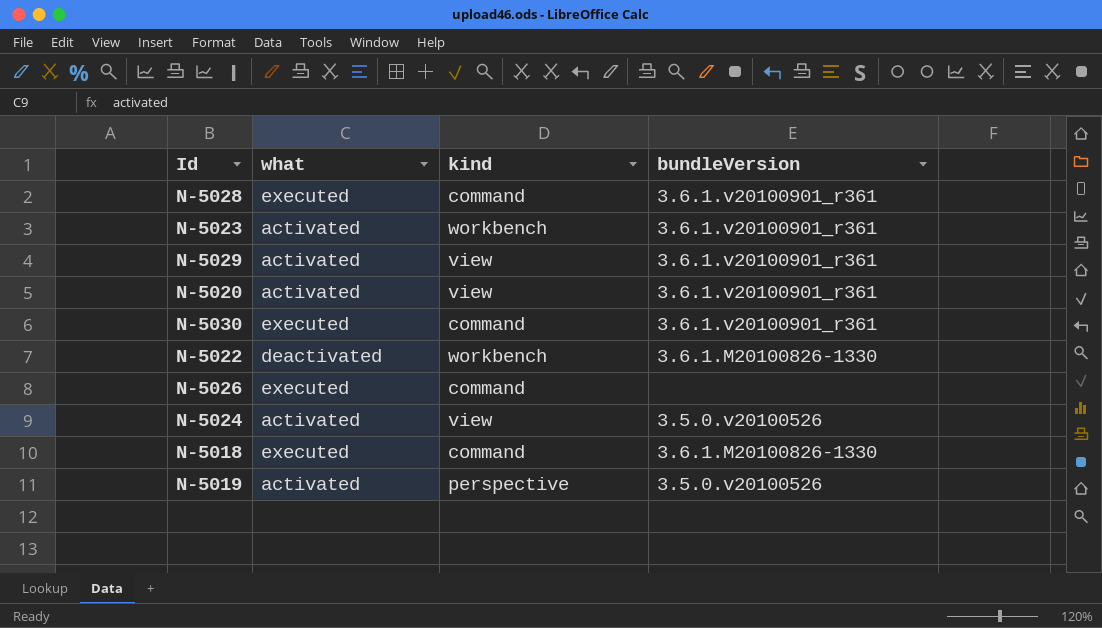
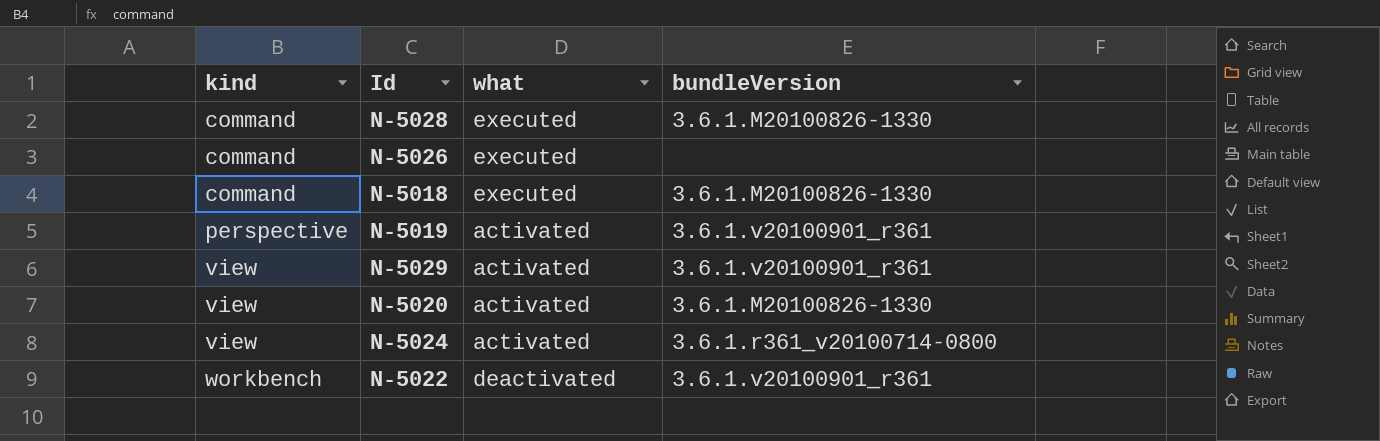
row order: none -> kind ascending
column kind | position: 3 -> 1
row N-5023: activated | workbench | 3.6.1.v20100901_r361 -> none
row N-5030: executed | command | 3.6.1.v20100901_r361 -> none
N-5028 | bundleVersion: 3.6.1.v20100901_r361 -> 3.6.1.M20100826-1330
N-5019 | bundleVersion: 3.5.0.v20100526 -> 3.6.1.v20100901_r361
N-5020 | bundleVersion: 3.6.1.v20100901_r361 -> 3.6.1.M20100826-1330
N-5024 | bundleVersion: 3.5.0.v20100526 -> 3.6.1.r361_v20100714-0800
N-5022 | bundleVersion: 3.6.1.M20100826-1330 -> 3.6.1.v20100901_r361

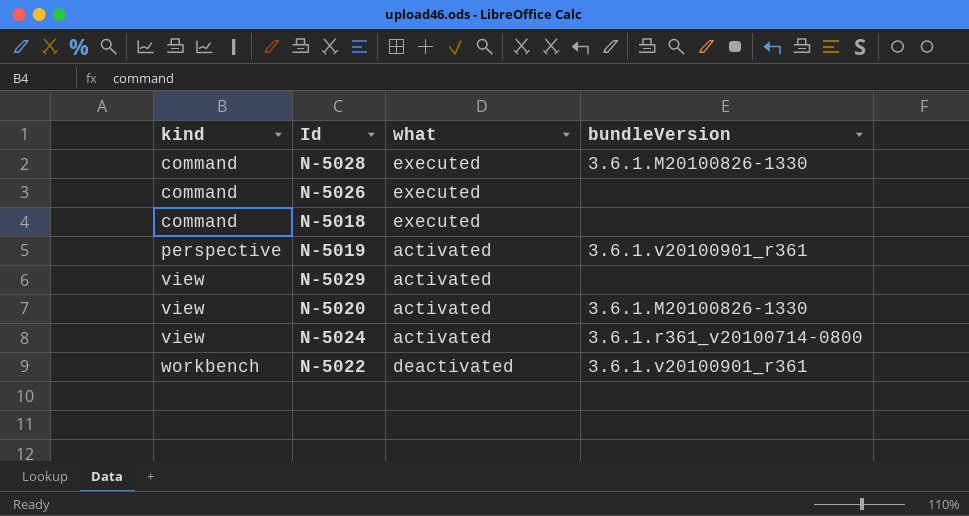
N-5018 | bundleVersion: 3.6.1.M20100826-1330 -> none
N-5029 | bundleVersion: 3.6.1.v20100901_r361 -> none

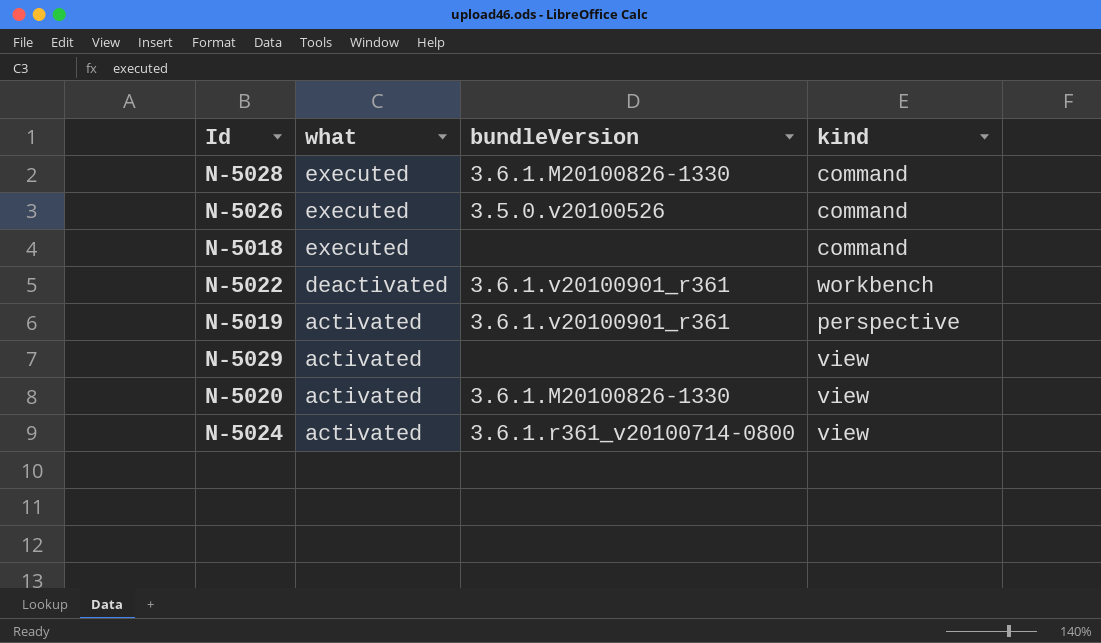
row order: kind ascending -> what descending
column kind | position: 1 -> 4
N-5026 | bundleVersion: none -> 3.5.0.v20100526

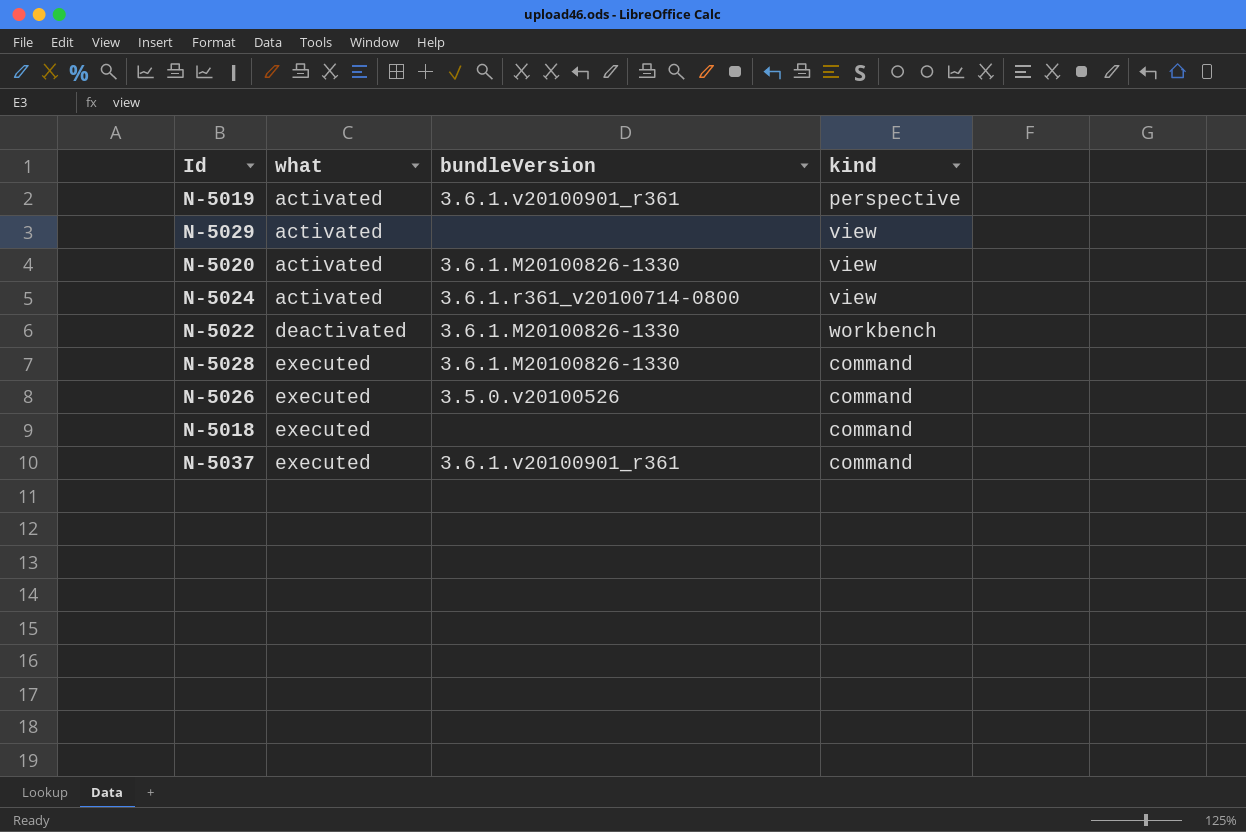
row order: what descending -> what ascending
N-5022 | bundleVersion: 3.6.1.v20100901_r361 -> 3.6.1.M20100826-1330
row N-5037: none -> executed | 3.6.1.v20100901_r361 | command

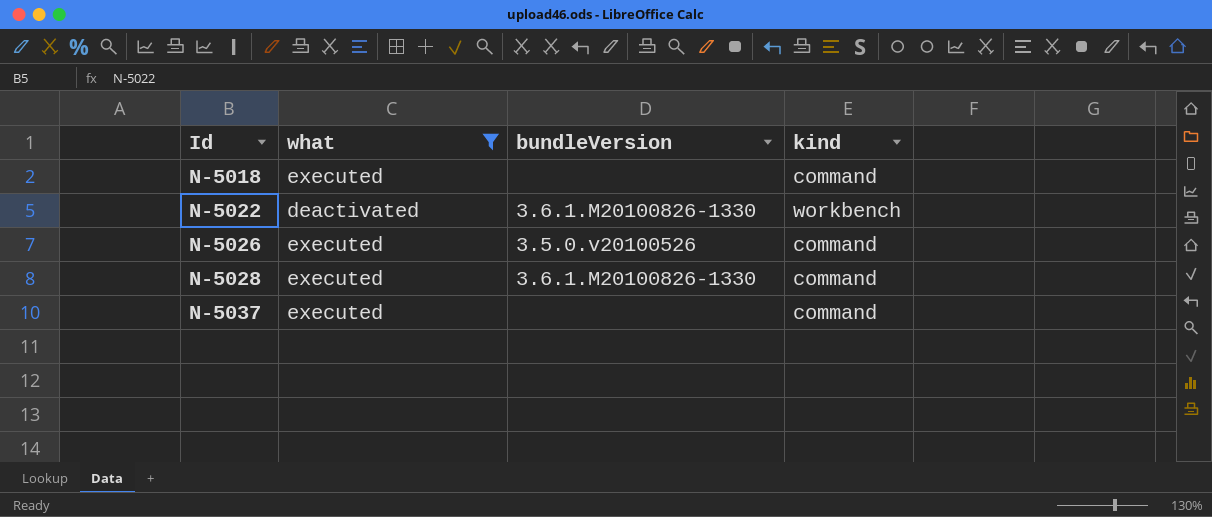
filter: none -> what != activated
row order: what ascending -> Id ascending
N-5037 | bundleVersion: 3.6.1.v20100901_r361 -> none

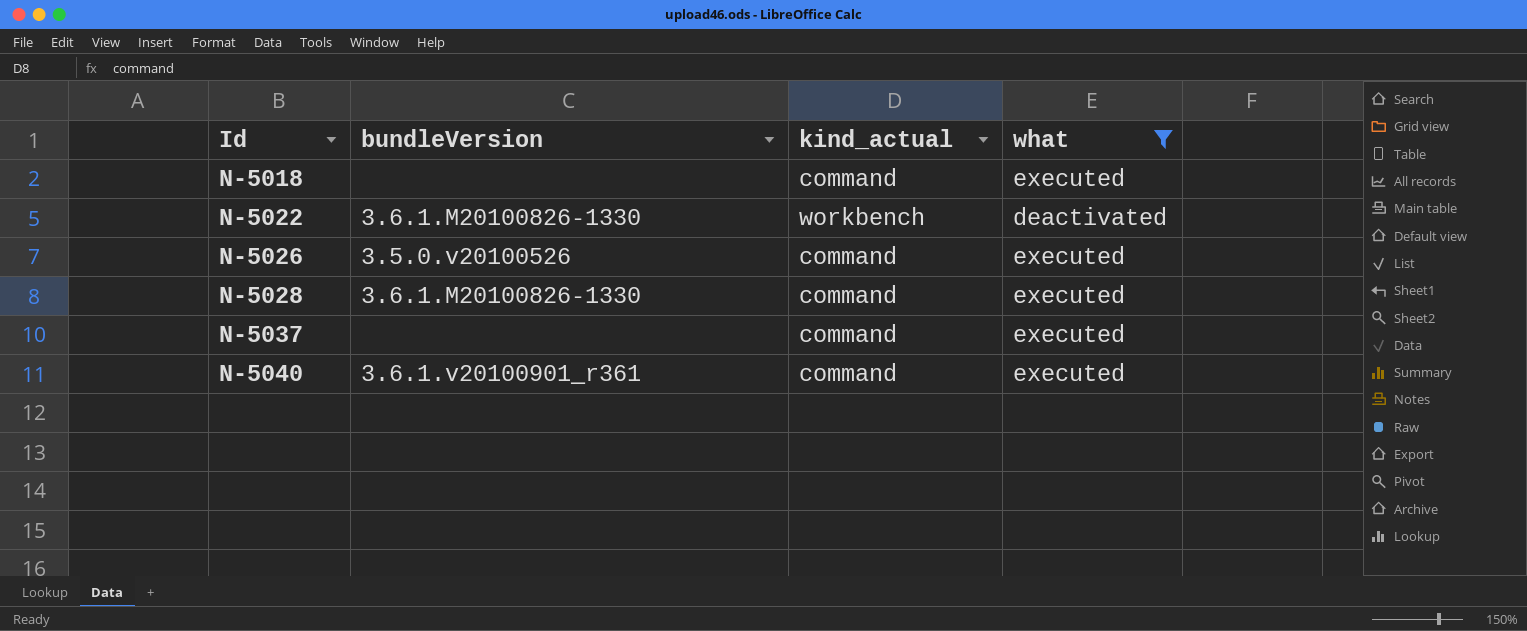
column name: kind -> kind_actual
column what | position: 2 -> 4
row N-5040: none -> 3.6.1.v20100901_r361 | command | executed

